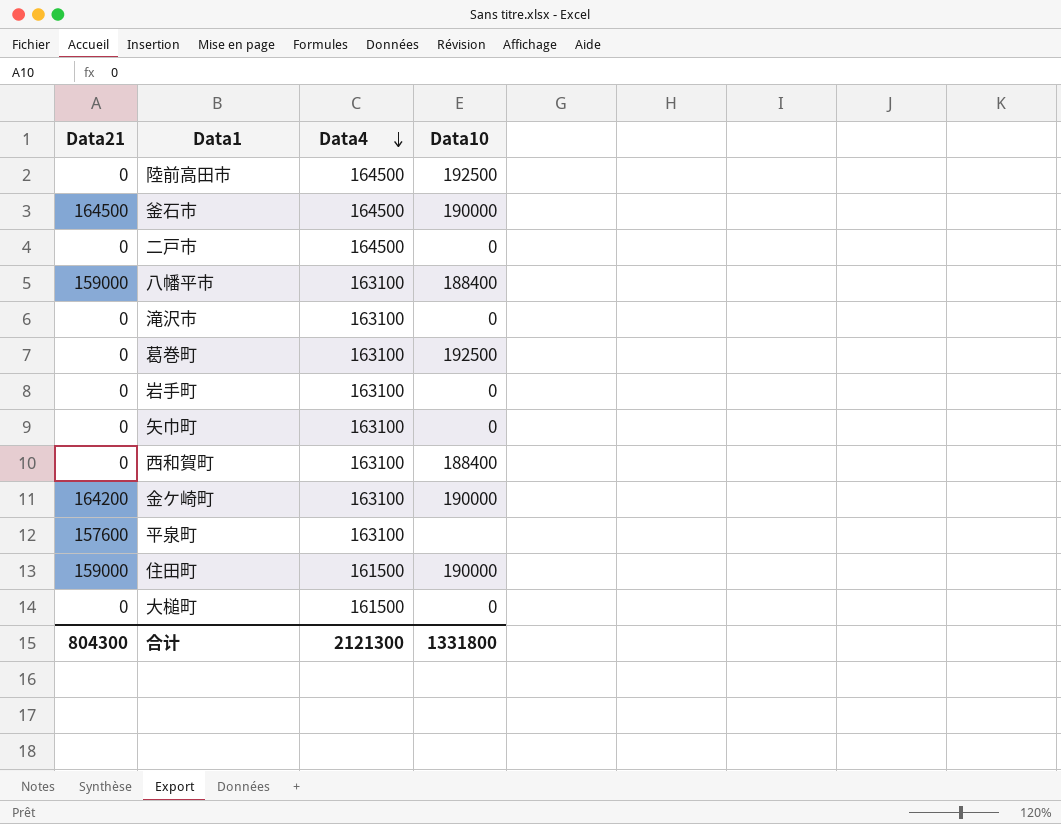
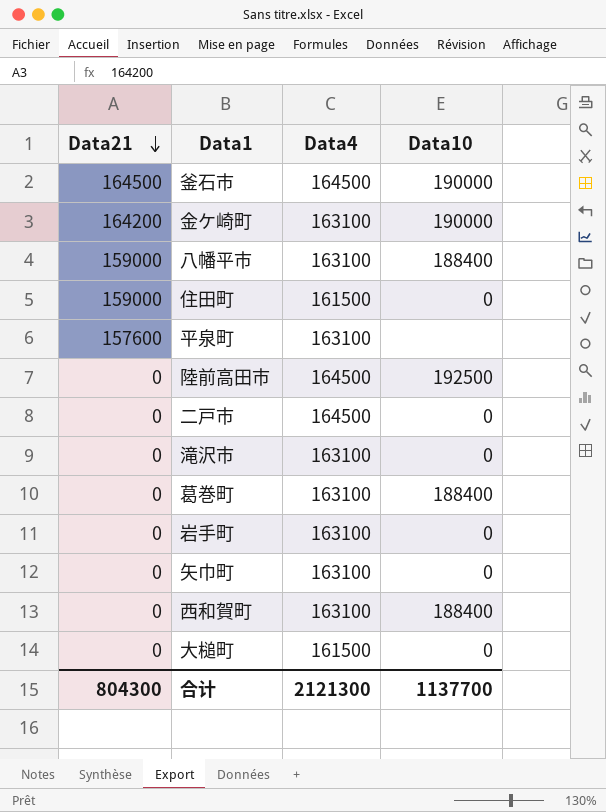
row order: Data4 descending -> Data21 descending
住田町 | Data10: 190000 -> 0
葛巻町 | Data10: 192500 -> 188400
合计 | Data10: 1331800 -> 1137700

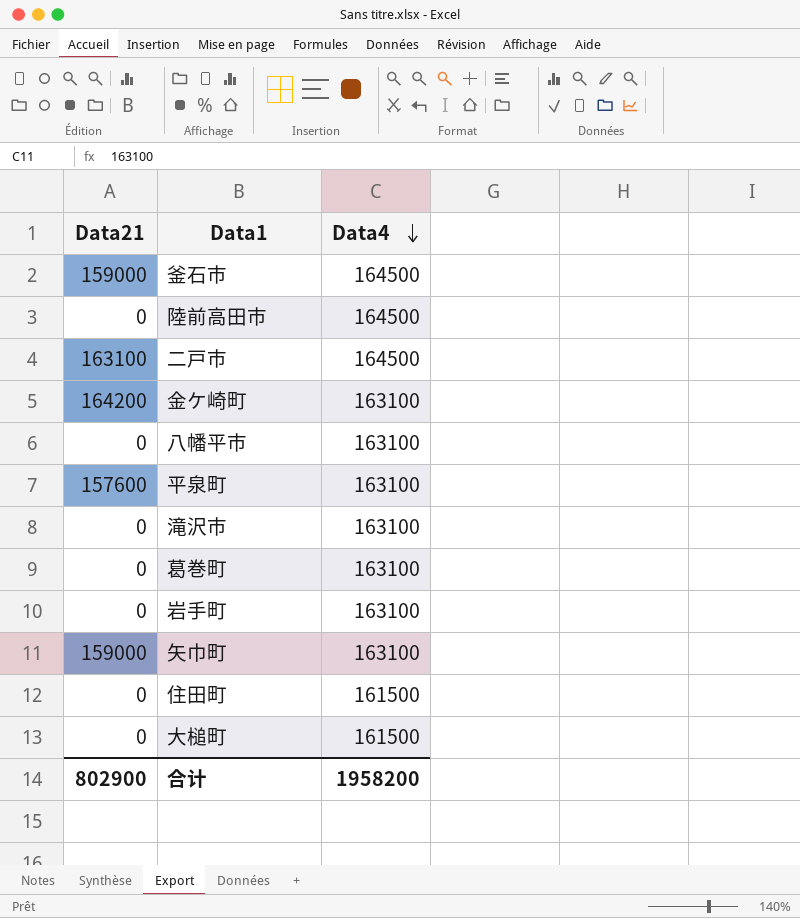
row order: Data21 descending -> Data4 descending
column Data10 | position: 4 -> none
row 西和賀町: 0 | 163100 | 188400 -> none
釜石市 | Data21: 164500 -> 159000
二戸市 | Data21: 0 -> 163100
八幡平市 | Data21: 159000 -> 0
矢巾町 | Data21: 0 -> 159000
住田町 | Data21: 159000 -> 0
合计 | Data21: 804300 -> 802900
合计 | Data4: 2121300 -> 1958200

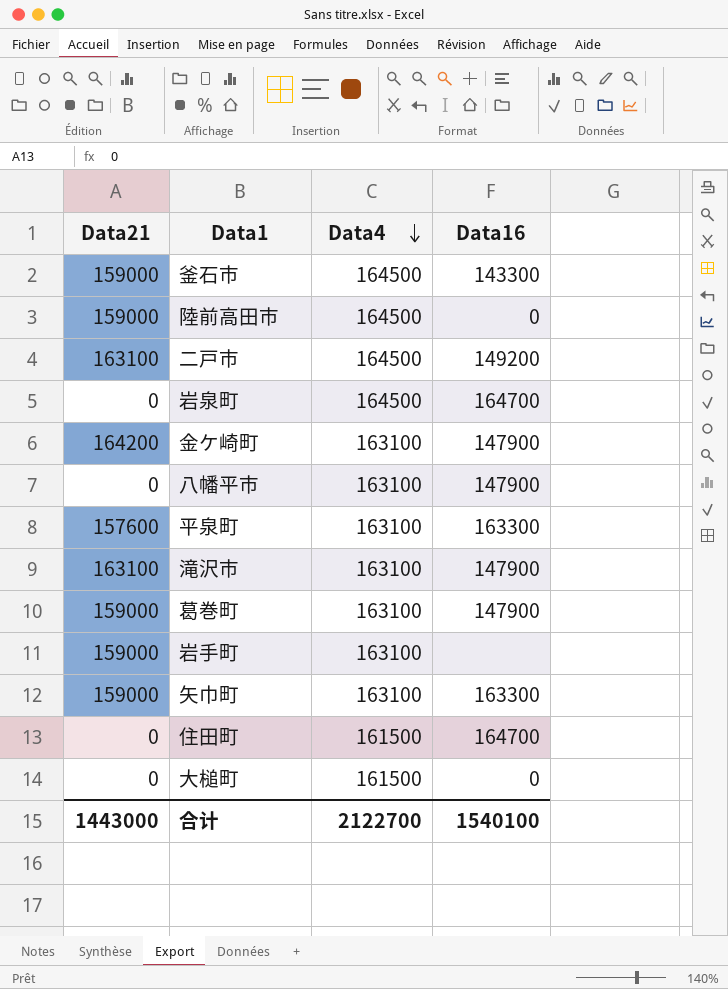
column Data16 | position: none -> 4
陸前高田市 | Data21: 0 -> 159000
row 岩泉町: none -> 0 | 164500 | 164700
滝沢市 | Data21: 0 -> 163100
葛巻町 | Data21: 0 -> 159000
岩手町 | Data21: 0 -> 159000
合计 | Data21: 802900 -> 1443000
合计 | Data4: 1958200 -> 2122700

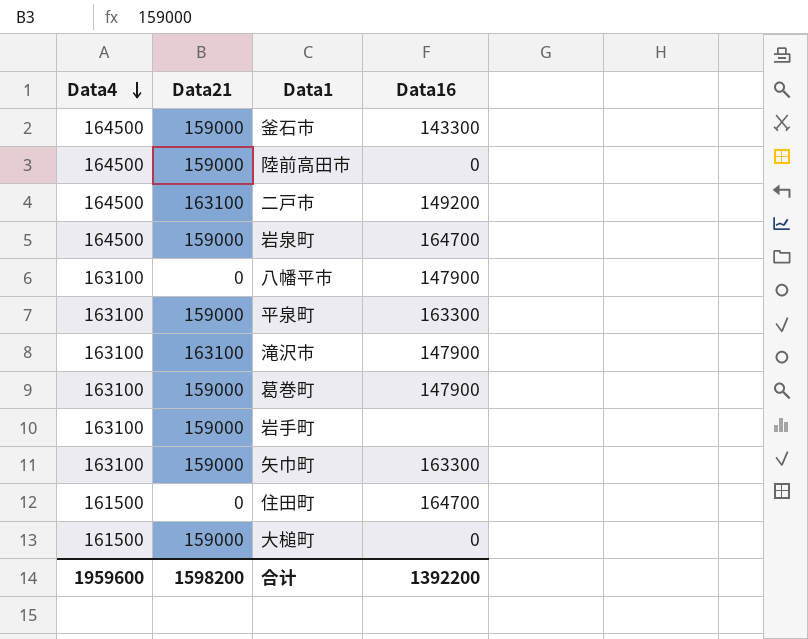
column Data4 | position: 3 -> 1
row 金ケ崎町: 164200 | 163100 | 147900 -> none
岩泉町 | Data21: 0 -> 159000
平泉町 | Data21: 157600 -> 159000
大槌町 | Data21: 0 -> 159000
合计 | Data4: 2122700 -> 1959600
合计 | Data21: 1443000 -> 1598200
合计 | Data16: 1540100 -> 1392200

